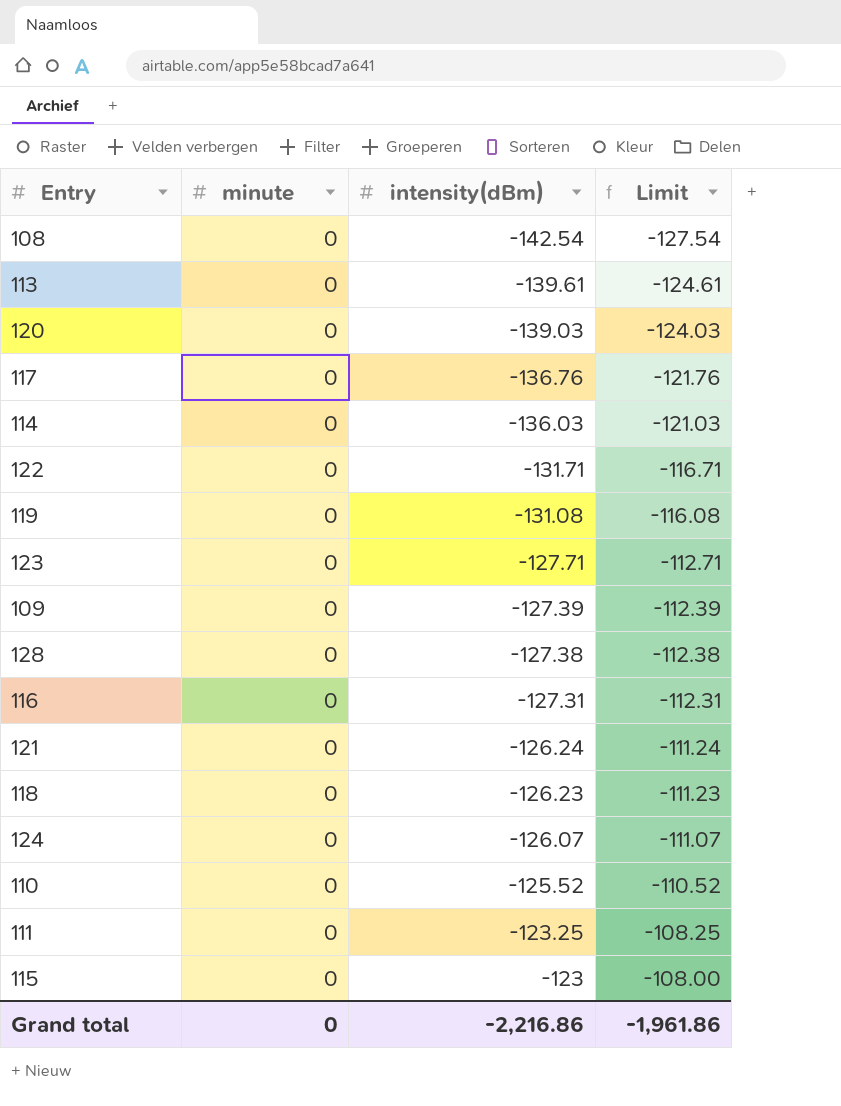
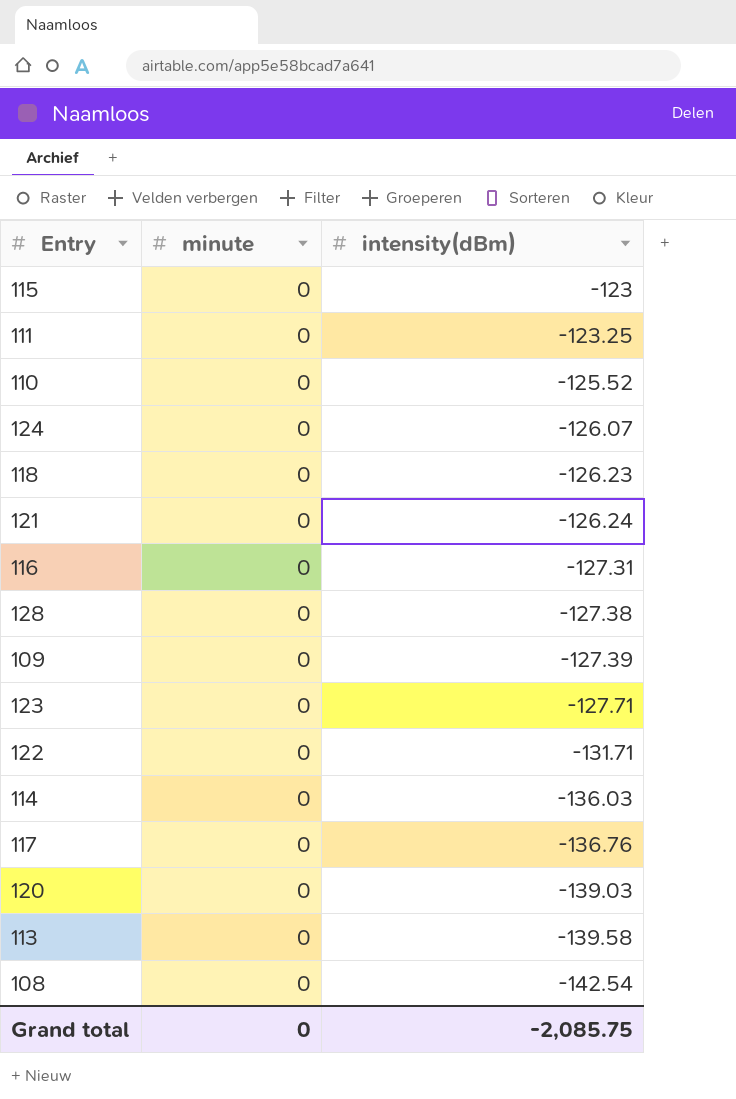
row order: intensity(dBm) ascending -> intensity(dBm) descending
column Limit | formula: [intensity(dBm)] + 15 -> none
row 119: 0 | -131.08 | -116.08 -> none
113 | intensity(dBm): -139.61 -> -139.58
Grand total | intensity(dBm): -2,216.86 -> -2,085.75

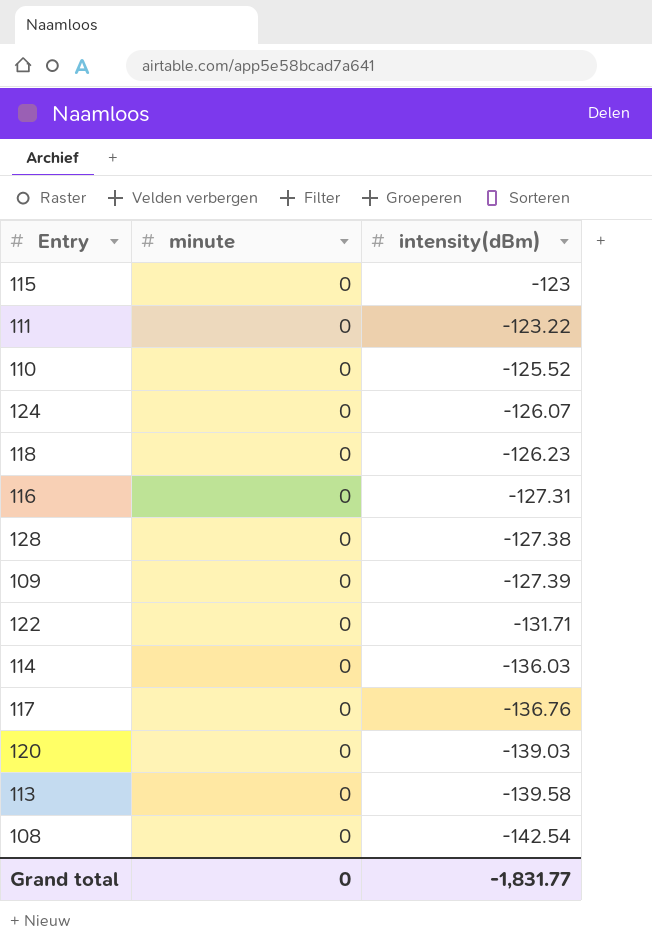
row 121: 0 | -126.24 -> none
row 123: 0 | -127.71 -> none
111 | intensity(dBm): -123.25 -> -123.22
Grand total | intensity(dBm): -2,085.75 -> -1,831.77

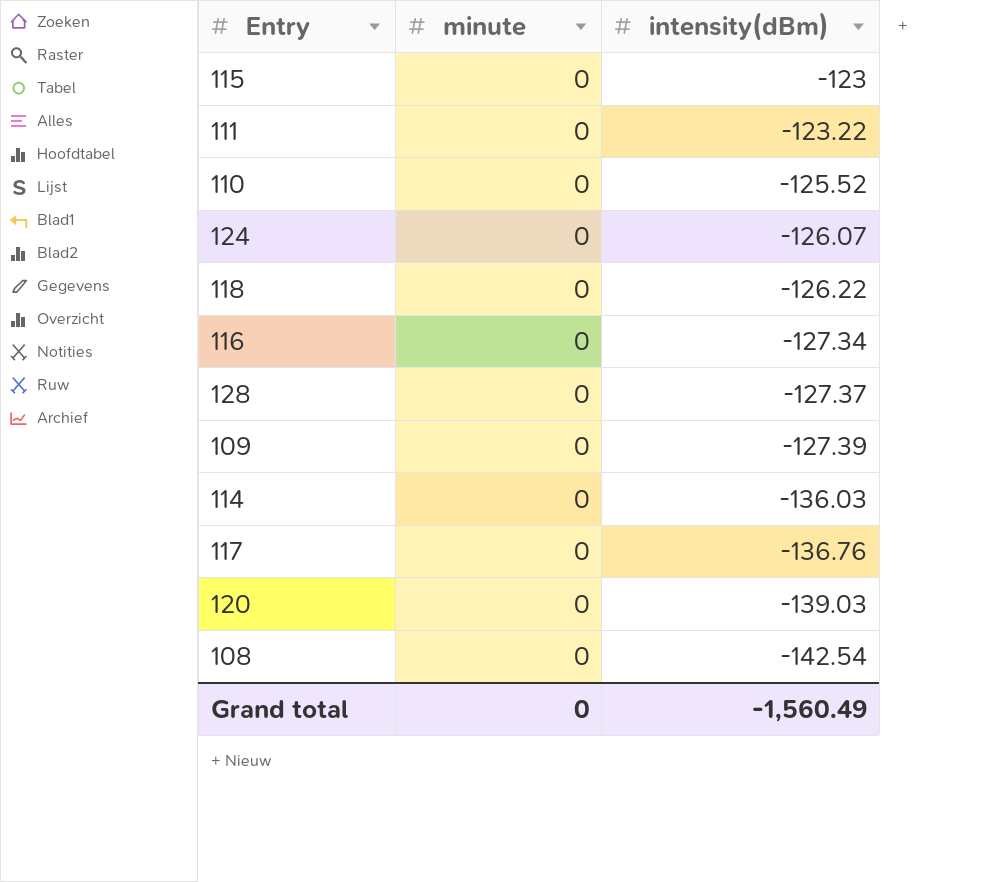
row 122: 0 | -131.71 -> none
row 113: 0 | -139.58 -> none
118 | intensity(dBm): -126.23 -> -126.22
116 | intensity(dBm): -127.31 -> -127.34
128 | intensity(dBm): -127.38 -> -127.37
Grand total | intensity(dBm): -1,831.77 -> -1,560.49

